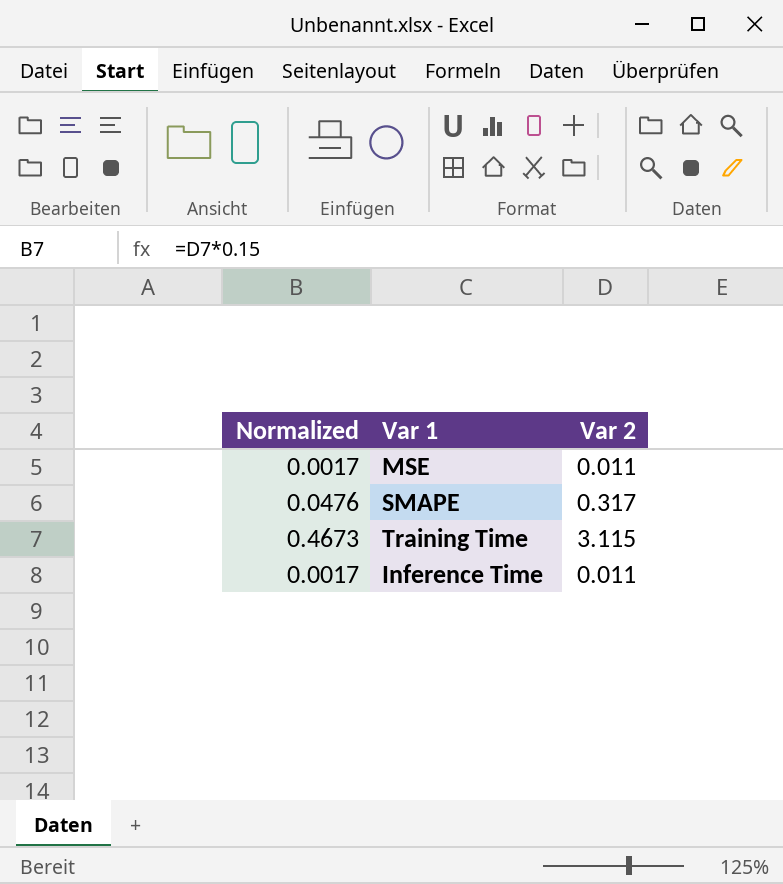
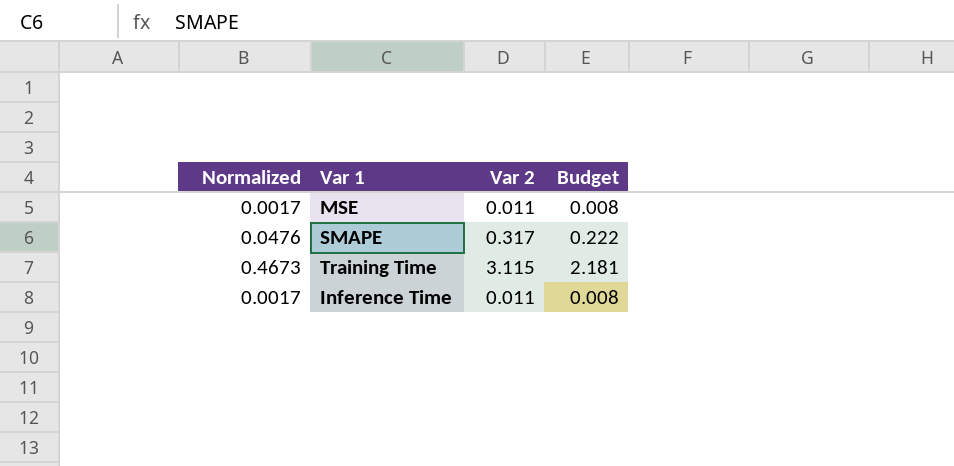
column Budget | formula: none -> [Var 2] * 0.7

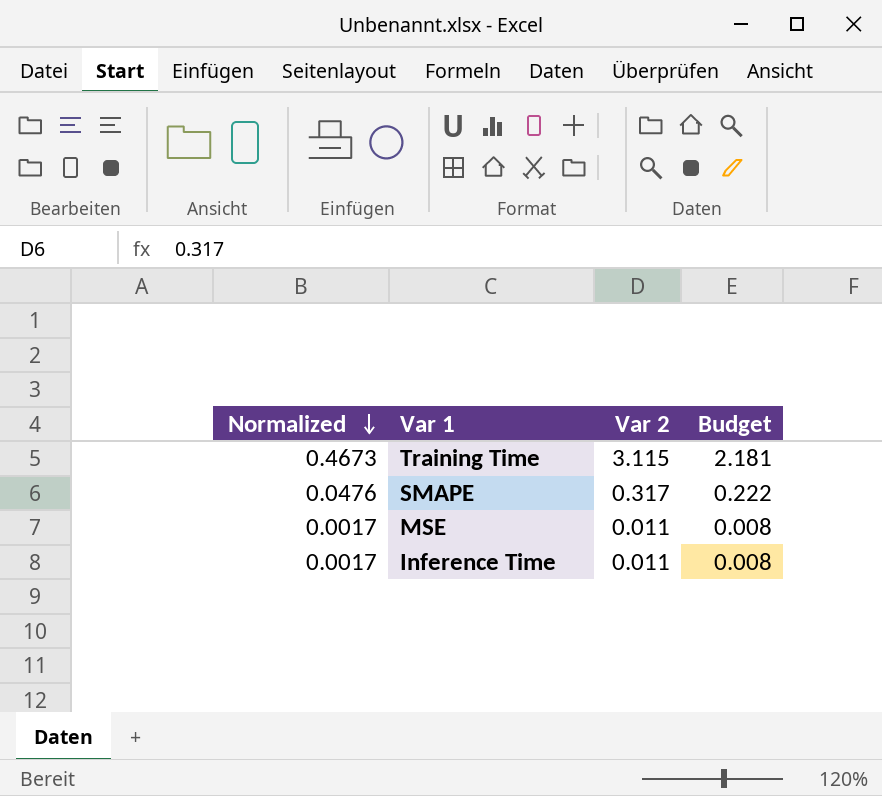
row order: none -> Normalized descending

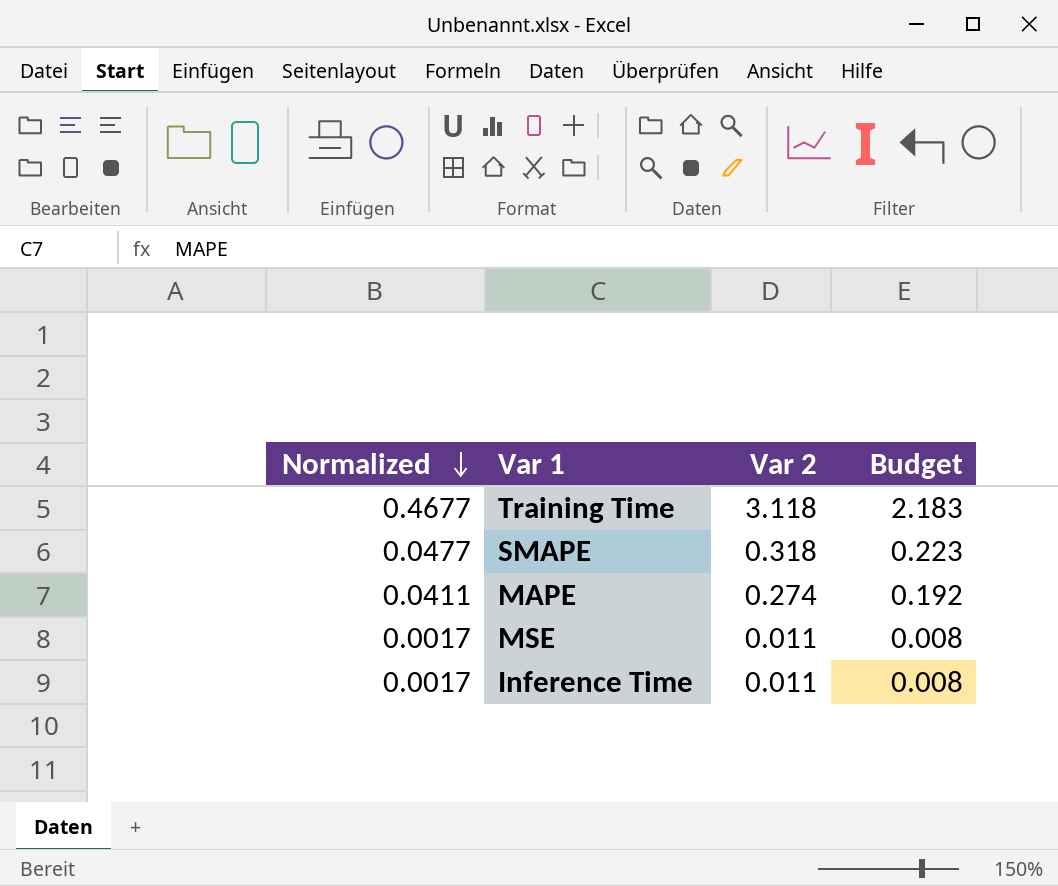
Training Time | Normalized: 0.4673 -> 0.4677
Training Time | Var 2: 3.115 -> 3.118
Training Time | Budget: 2.181 -> 2.183
SMAPE | Normalized: 0.0476 -> 0.0477
SMAPE | Var 2: 0.317 -> 0.318
SMAPE | Budget: 0.222 -> 0.223
row MAPE: none -> 0.0411 | 0.274 | 0.192

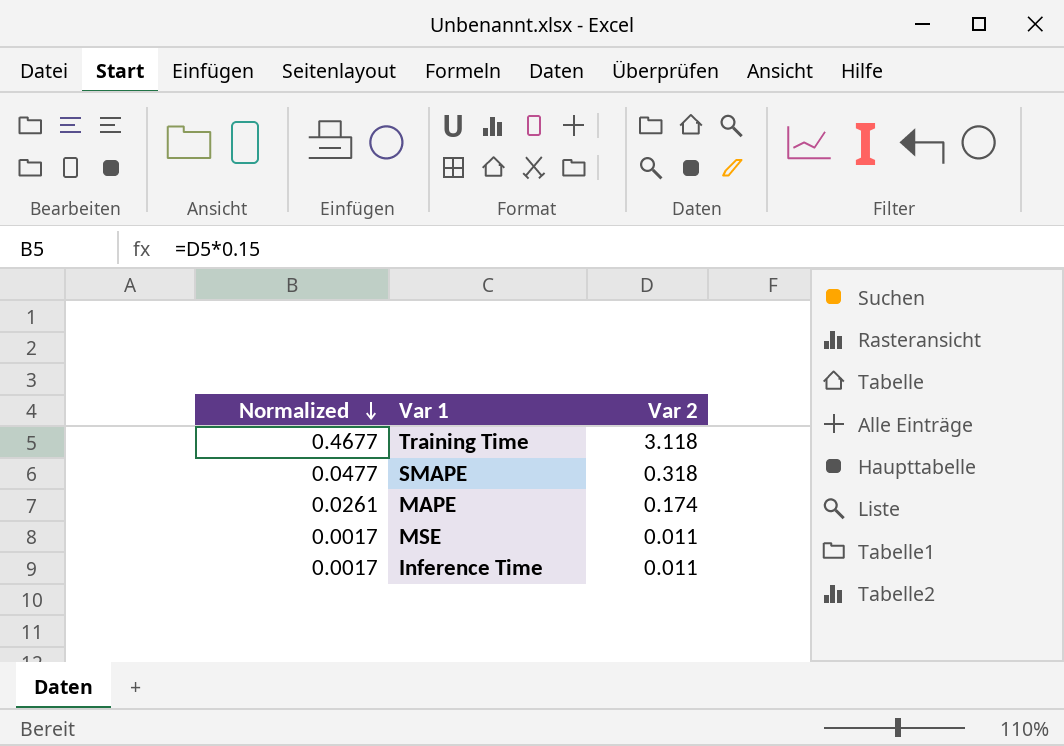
column Budget | formula: [Var 2] * 0.7 -> none
MAPE | Normalized: 0.0411 -> 0.0261
MAPE | Var 2: 0.274 -> 0.174

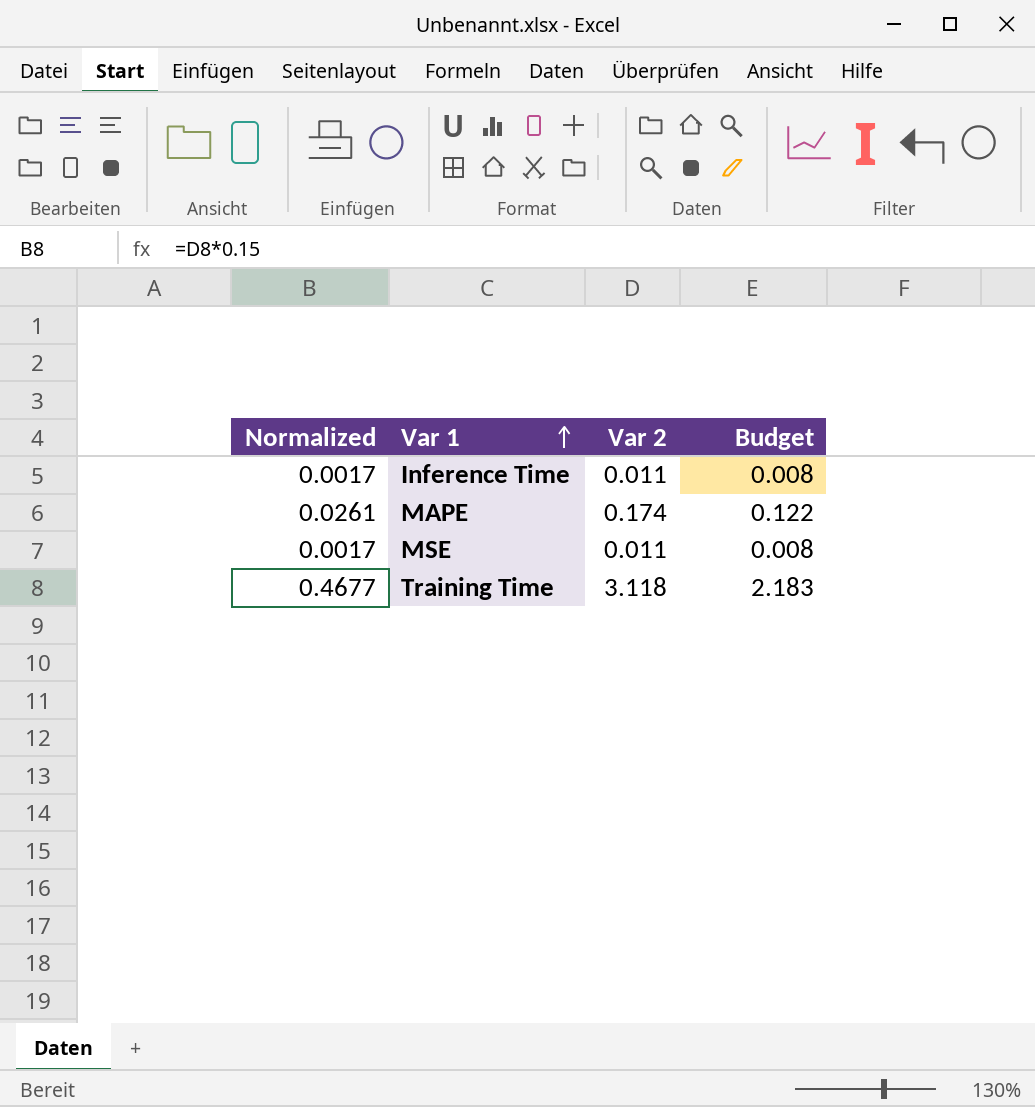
row order: Normalized descending -> Var 1 ascending
column Budget | formula: none -> [Var 2] * 0.7
row SMAPE: 0.0477 | 0.318 -> none

